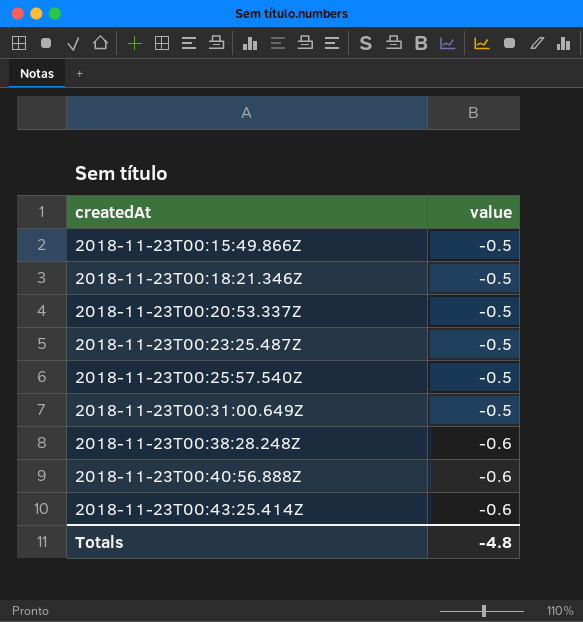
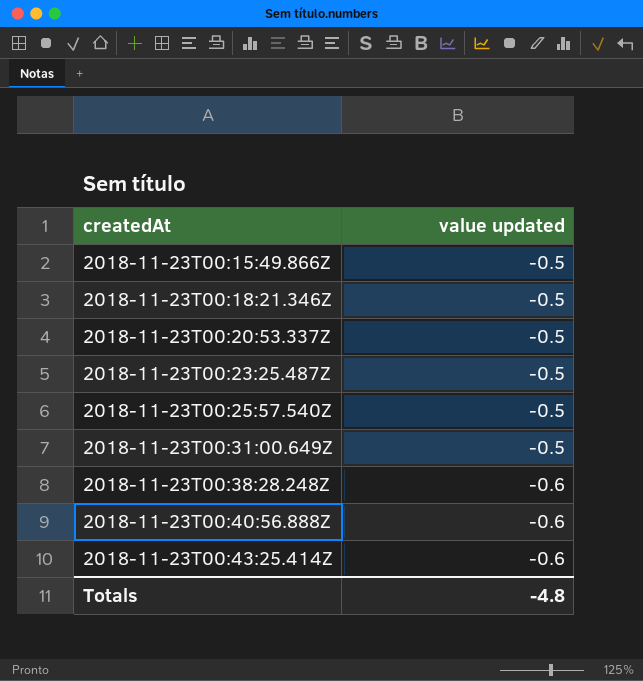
column name: value -> value updated

